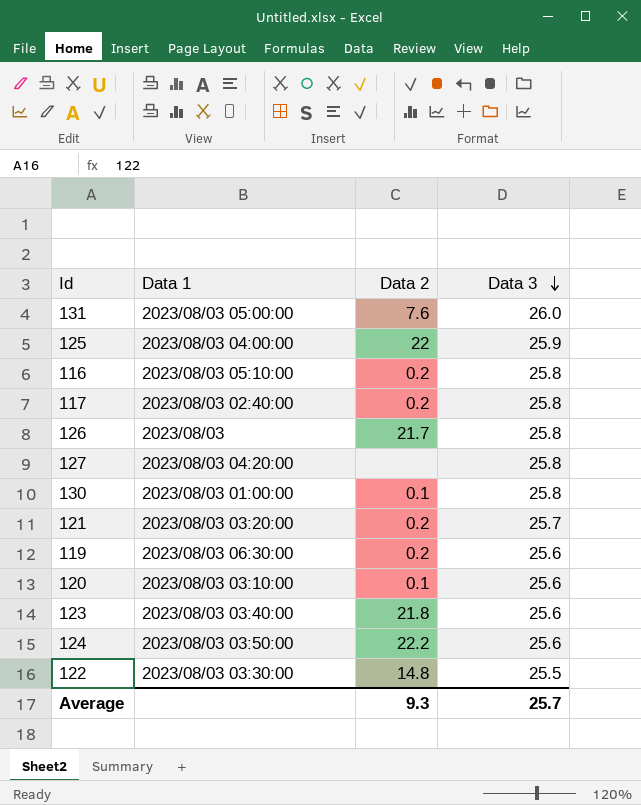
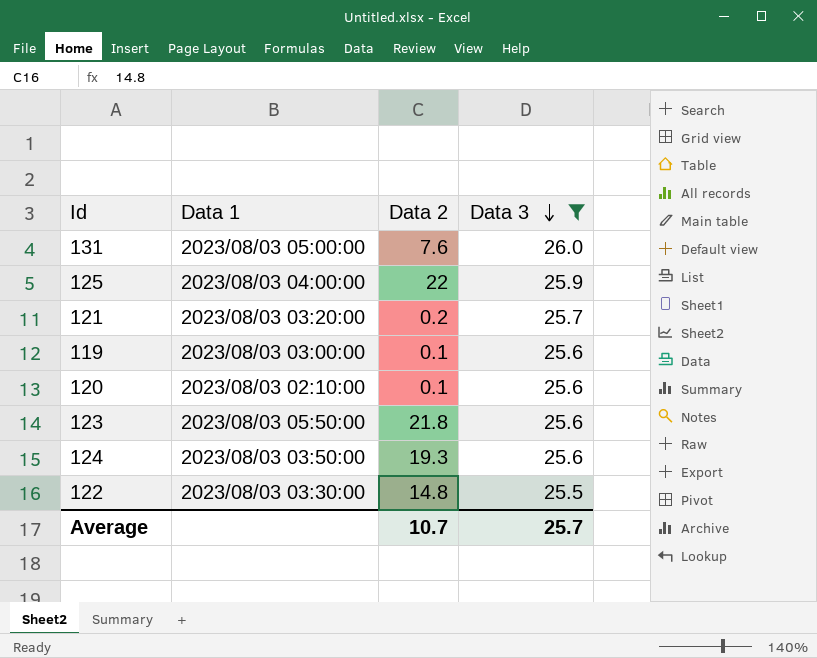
filter: none -> Data 3 != 25.8
119 | Data 1: 2023/08/03 06:30:00 -> 2023/08/03 03:00:00
119 | Data 2: 0.2 -> 0.1
120 | Data 1: 2023/08/03 03:10:00 -> 2023/08/03 02:10:00
123 | Data 1: 2023/08/03 03:40:00 -> 2023/08/03 05:50:00
124 | Data 2: 22.2 -> 19.3
Average | Data 2: 9.3 -> 10.7

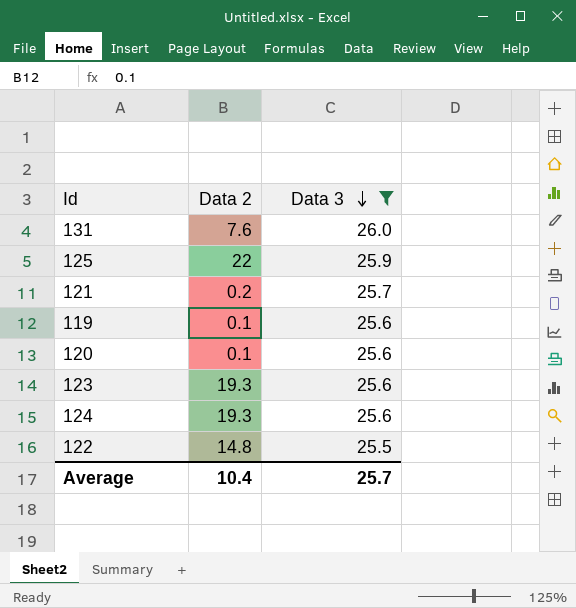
column Data 1 | position: 2 -> none
123 | Data 2: 21.8 -> 19.3
Average | Data 2: 10.7 -> 10.4

